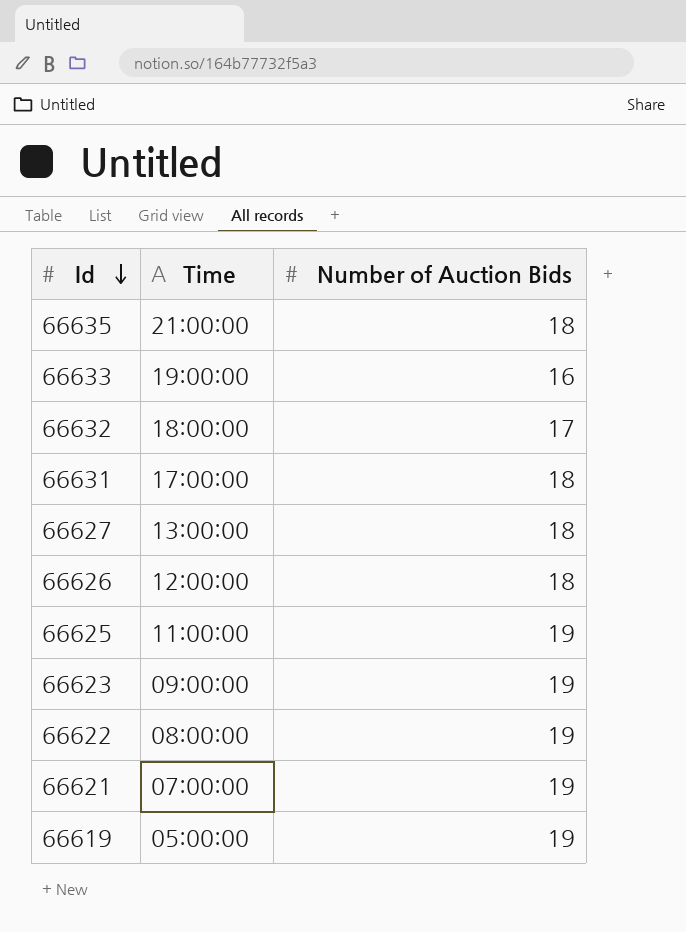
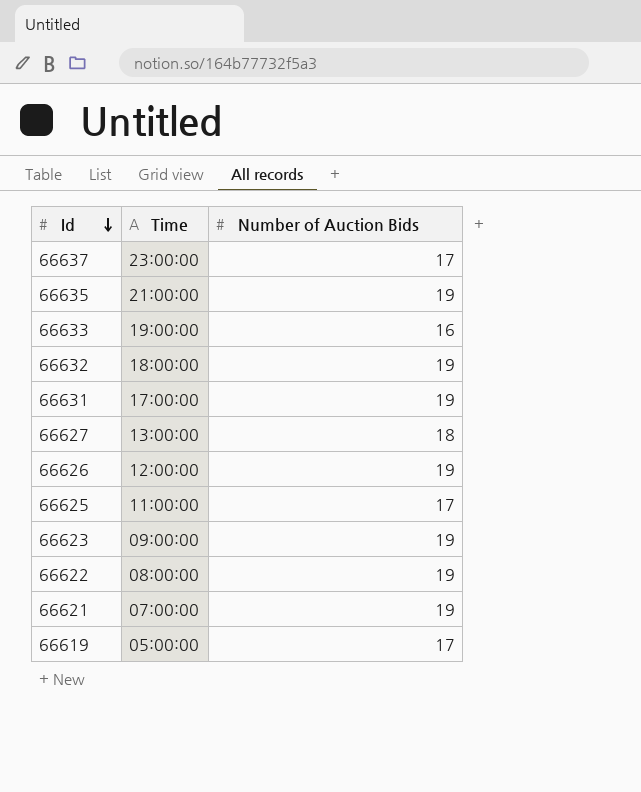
row 66637: none -> 23:00:00 | 17
66635 | Number of Auction Bids: 18 -> 19
66632 | Number of Auction Bids: 17 -> 19
66631 | Number of Auction Bids: 18 -> 19
66626 | Number of Auction Bids: 18 -> 19
66625 | Number of Auction Bids: 19 -> 17
66619 | Number of Auction Bids: 19 -> 17

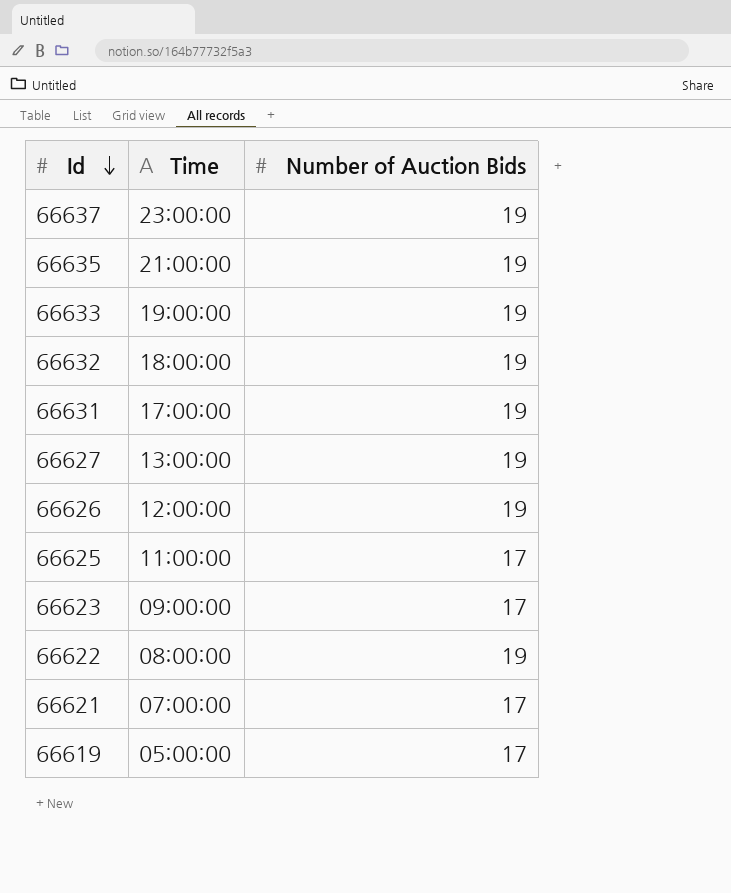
66637 | Number of Auction Bids: 17 -> 19
66633 | Number of Auction Bids: 16 -> 19
66627 | Number of Auction Bids: 18 -> 19
66623 | Number of Auction Bids: 19 -> 17
66621 | Number of Auction Bids: 19 -> 17

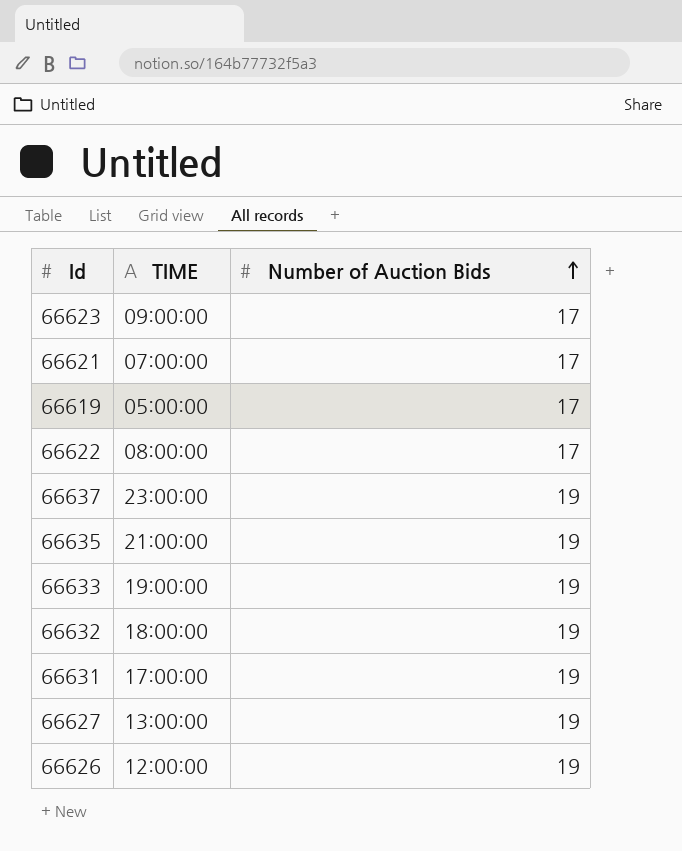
row order: Id descending -> Number of Auction Bids ascending
column name: Time -> TIME
row 66625: 11:00:00 | 17 -> none
66622 | Number of Auction Bids: 19 -> 17

